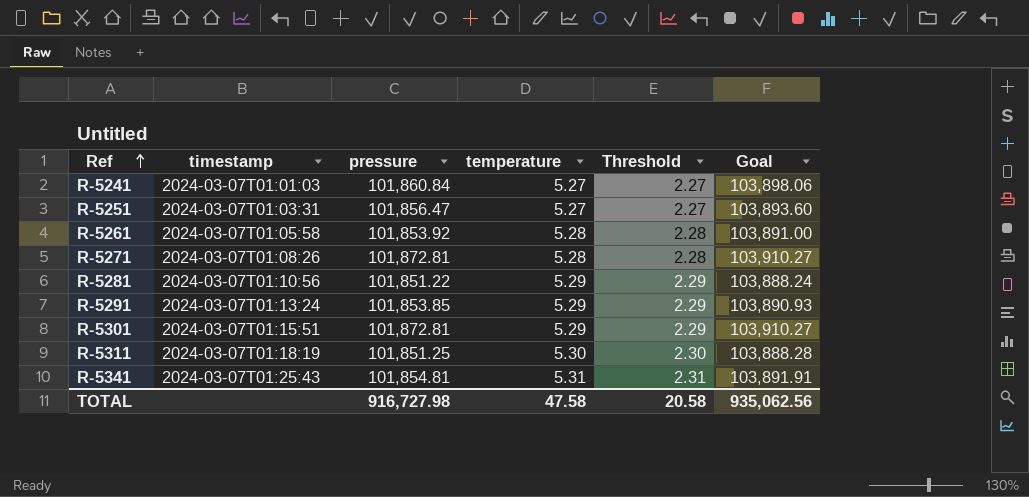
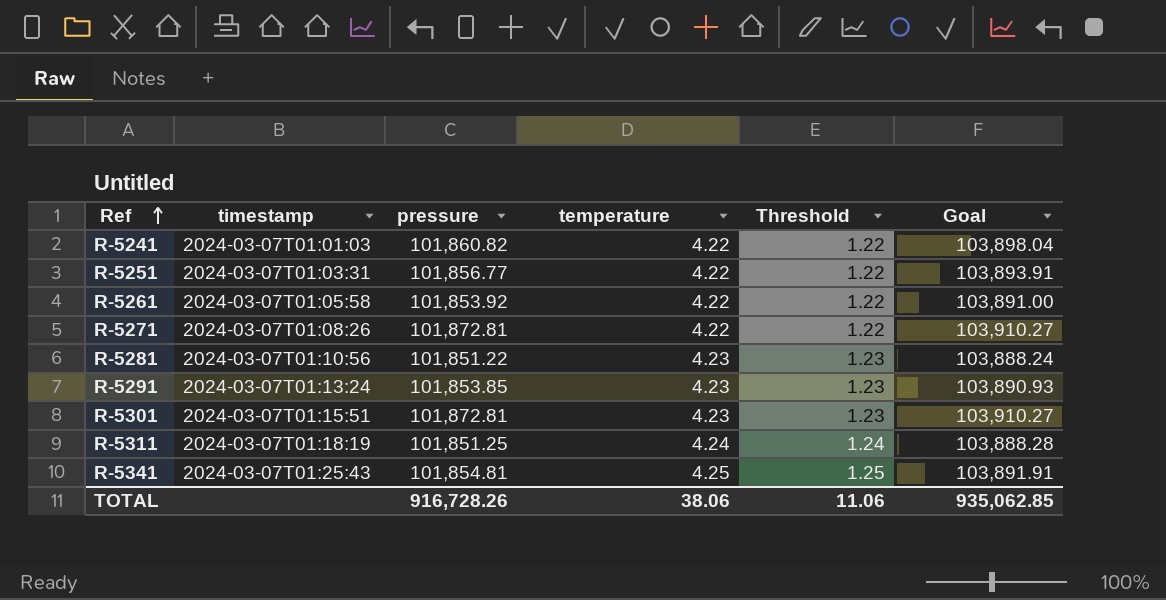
R-5241 | pressure: 101,860.84 -> 101,860.82
R-5241 | temperature: 5.27 -> 4.22
R-5241 | Threshold: 2.27 -> 1.22
R-5241 | Goal: 103,898.06 -> 103,898.04
R-5251 | pressure: 101,856.47 -> 101,856.77
R-5251 | temperature: 5.27 -> 4.22
R-5251 | Threshold: 2.27 -> 1.22
R-5251 | Goal: 103,893.60 -> 103,893.91
R-5261 | temperature: 5.28 -> 4.22
R-5261 | Threshold: 2.28 -> 1.22
R-5271 | temperature: 5.28 -> 4.22
R-5271 | Threshold: 2.28 -> 1.22
R-5281 | temperature: 5.29 -> 4.23
R-5281 | Threshold: 2.29 -> 1.23
R-5291 | temperature: 5.29 -> 4.23
R-5291 | Threshold: 2.29 -> 1.23
R-5301 | temperature: 5.29 -> 4.23
R-5301 | Threshold: 2.29 -> 1.23
R-5311 | temperature: 5.30 -> 4.24
R-5311 | Threshold: 2.30 -> 1.24
R-5341 | temperature: 5.31 -> 4.25
R-5341 | Threshold: 2.31 -> 1.25
TOTAL | pressure: 916,727.98 -> 916,728.26
TOTAL | temperature: 47.58 -> 38.06
TOTAL | Threshold: 20.58 -> 11.06
TOTAL | Goal: 935,062.56 -> 935,062.85

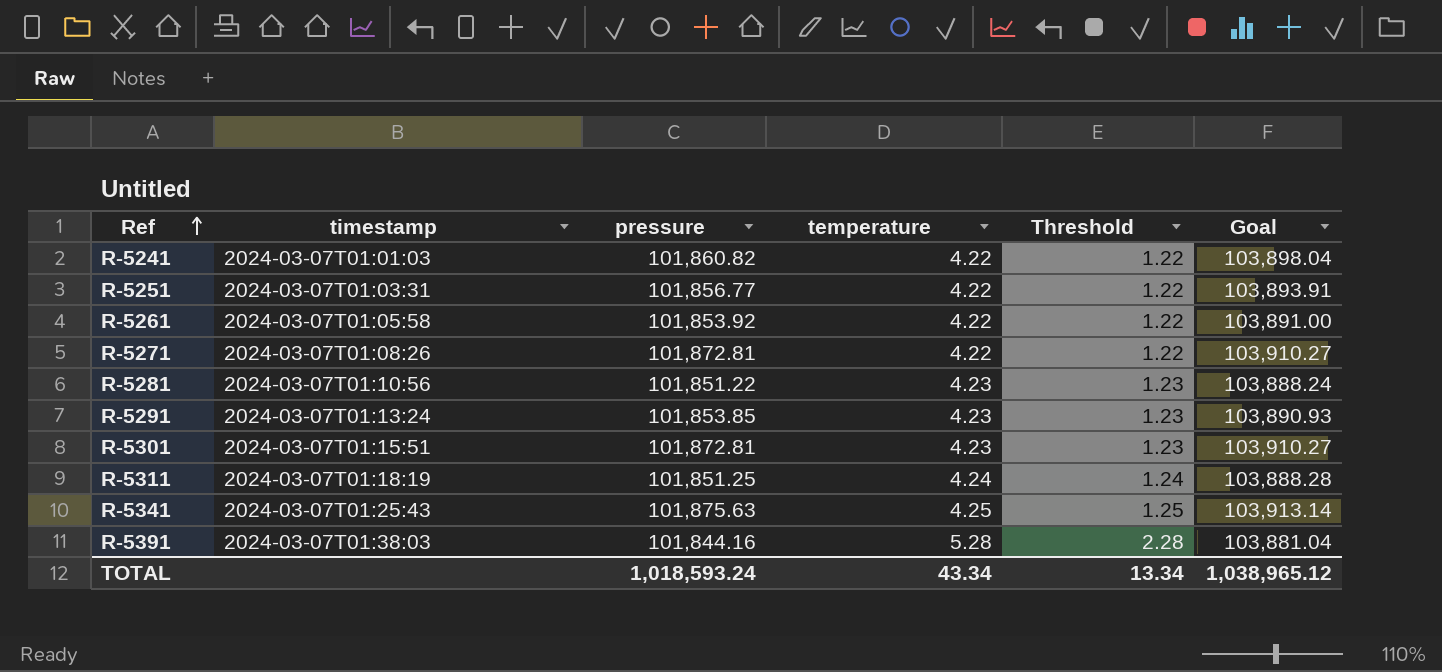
R-5341 | pressure: 101,854.81 -> 101,875.63
R-5341 | Goal: 103,891.91 -> 103,913.14
row R-5391: none -> 2024-03-07T01:38:03 | 101,844.16 | 5.28 | 2.28 | 103,881.04
TOTAL | pressure: 916,728.26 -> 1,018,593.24
TOTAL | temperature: 38.06 -> 43.34
TOTAL | Threshold: 11.06 -> 13.34
TOTAL | Goal: 935,062.85 -> 1,038,965.12

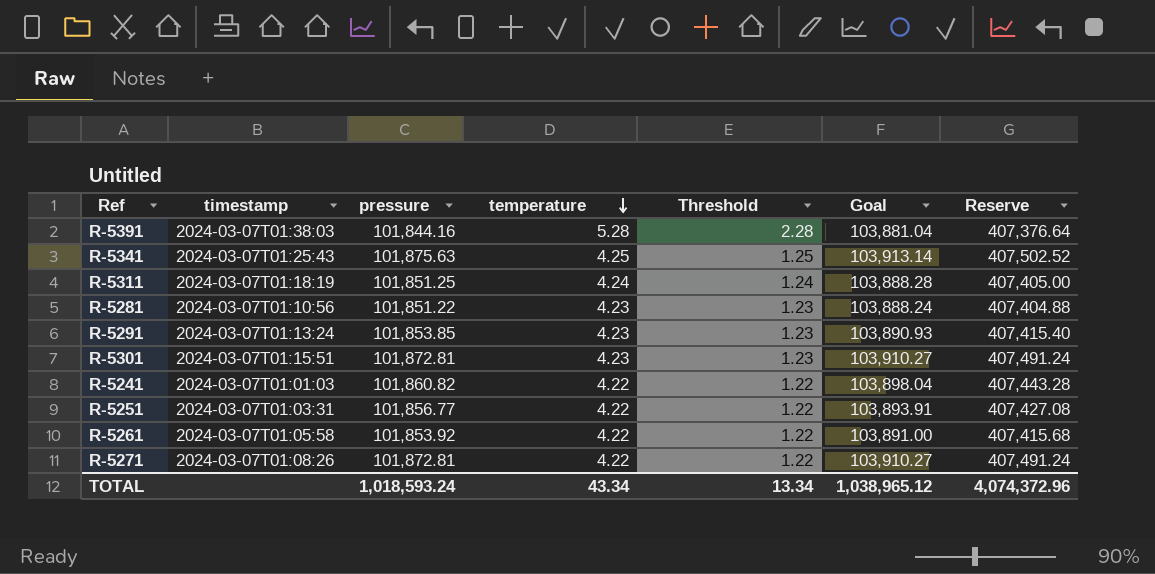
row order: Ref ascending -> temperature descending
column Reserve | formula: none -> [pressure] * 4

